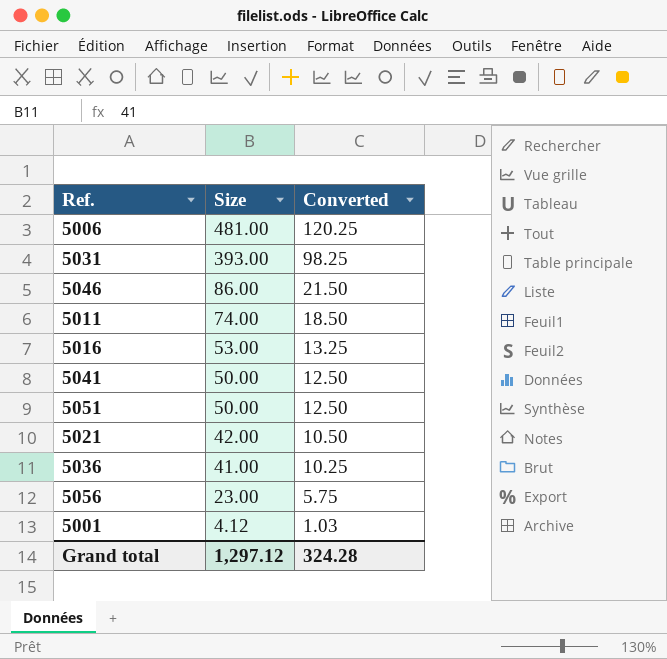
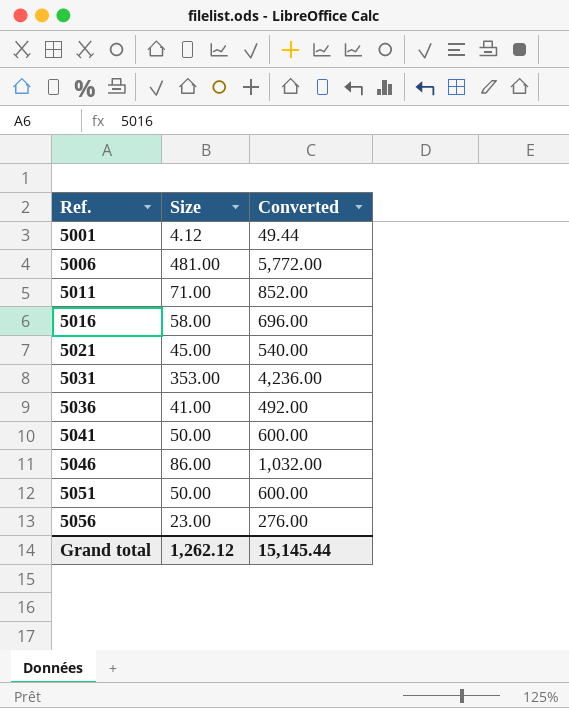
row order: Size descending -> Ref. ascending
column Converted | formula: [Size] * 0.25 -> [Size] * 12
5011 | Size: 74.00 -> 71.00
5016 | Size: 53.00 -> 58.00
5021 | Size: 42.00 -> 45.00
5031 | Size: 393.00 -> 353.00
Grand total | Size: 1,297.12 -> 1,262.12
Grand total | Converted: 324.28 -> 15,145.44

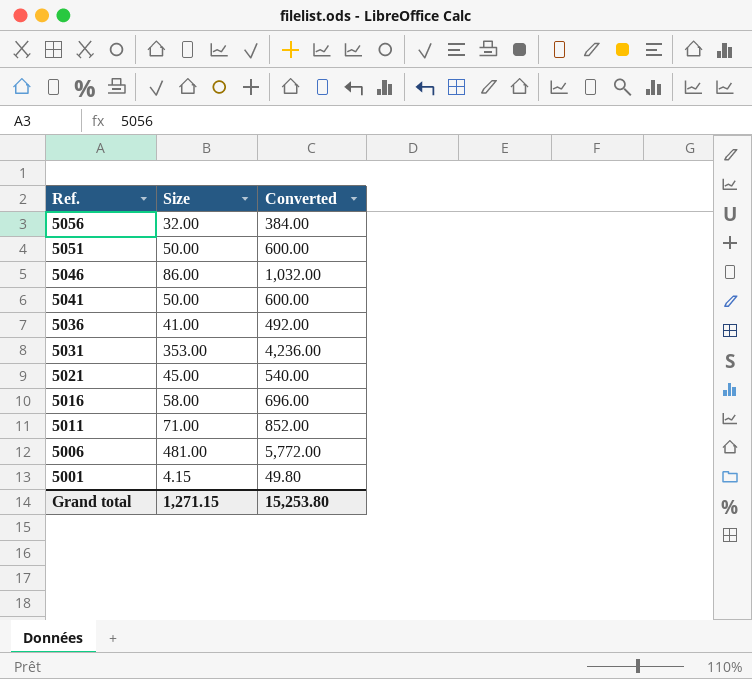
row order: Ref. ascending -> Ref. descending
5056 | Size: 23.00 -> 32.00
5056 | Converted: 276.00 -> 384.00
5001 | Size: 4.12 -> 4.15
5001 | Converted: 49.44 -> 49.80
Grand total | Size: 1,262.12 -> 1,271.15
Grand total | Converted: 15,145.44 -> 15,253.80

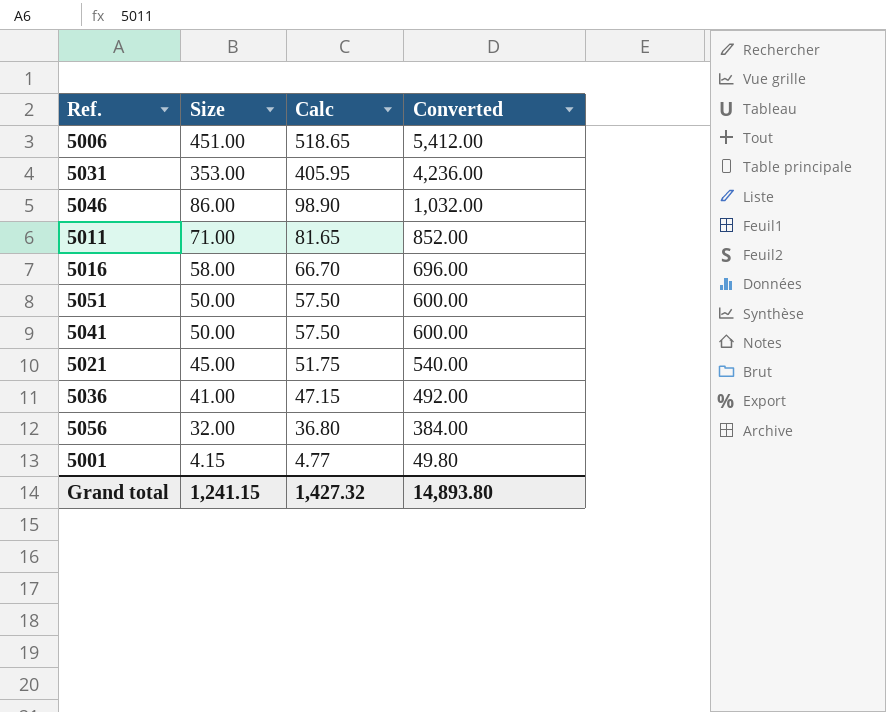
row order: Ref. descending -> Size descending
column Calc | formula: none -> [Size] * 1.15
5006 | Size: 481.00 -> 451.00
5006 | Converted: 5,772.00 -> 5,412.00
Grand total | Size: 1,271.15 -> 1,241.15
Grand total | Converted: 15,253.80 -> 14,893.80

